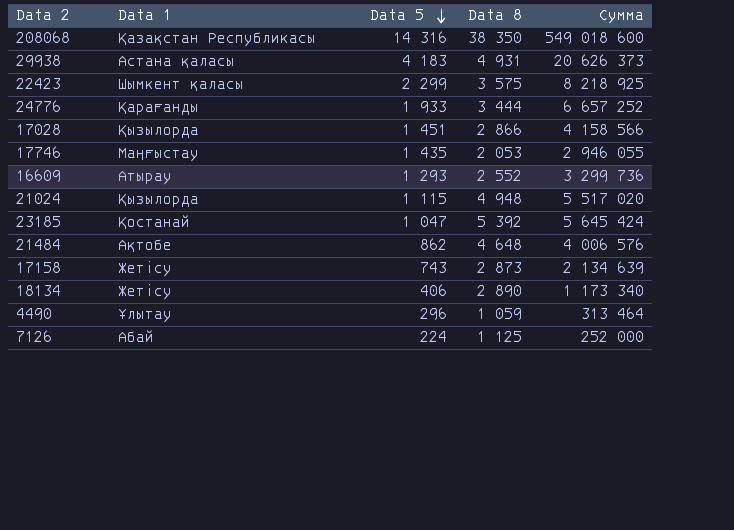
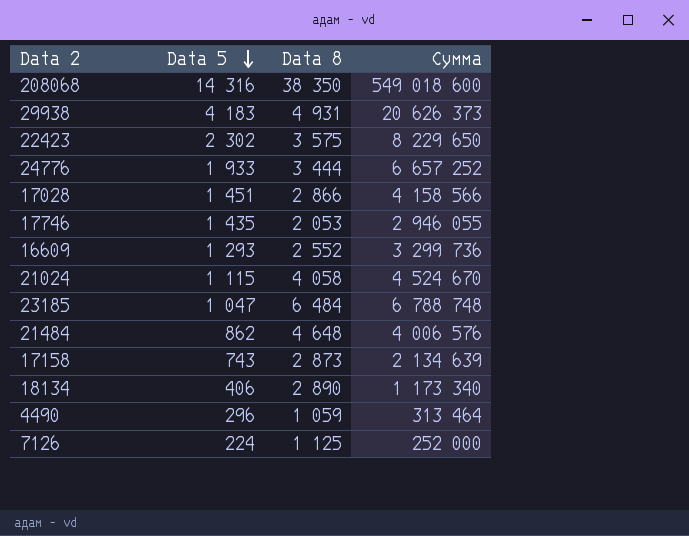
column Data 1 | position: 2 -> none
22423 | Data 5: 2 299 -> 2 302
22423 | Сумма: 8 218 925 -> 8 229 650
21024 | Data 8: 4 948 -> 4 058
21024 | Сумма: 5 517 020 -> 4 524 670
23185 | Data 8: 5 392 -> 6 484
23185 | Сумма: 5 645 424 -> 6 788 748

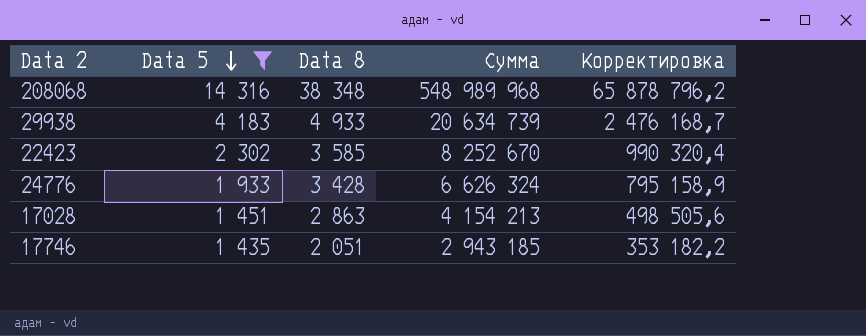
filter: none -> Data 5 >= 1 435
column Корректировка | formula: none -> [Сумма] * 0,12
208068 | Data 8: 38 350 -> 38 348
208068 | Сумма: 549 018 600 -> 548 989 968
29938 | Data 8: 4 931 -> 4 933
29938 | Сумма: 20 626 373 -> 20 634 739
22423 | Data 8: 3 575 -> 3 585
22423 | Сумма: 8 229 650 -> 8 252 670
24776 | Data 8: 3 444 -> 3 428
24776 | Сумма: 6 657 252 -> 6 626 324
17028 | Data 8: 2 866 -> 2 863
17028 | Сумма: 4 158 566 -> 4 154 213
17746 | Data 8: 2 053 -> 2 051
17746 | Сумма: 2 946 055 -> 2 943 185

